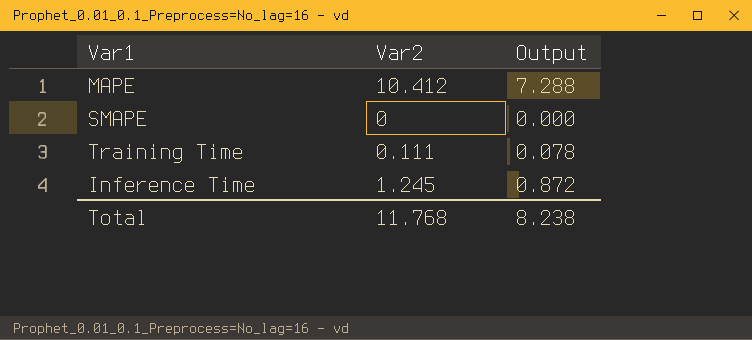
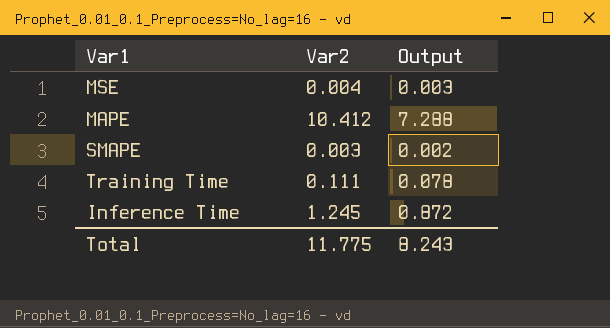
row MSE: none -> 0.004 | 0.003
SMAPE | Var2: 0 -> 0.003
SMAPE | Output: 0.000 -> 0.002
Total | Var2: 11.768 -> 11.775
Total | Output: 8.238 -> 8.243

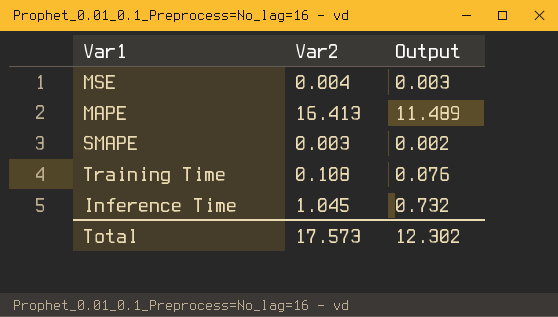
MAPE | Var2: 10.412 -> 16.413
MAPE | Output: 7.288 -> 11.489
Training Time | Var2: 0.111 -> 0.108
Training Time | Output: 0.078 -> 0.076
Inference Time | Var2: 1.245 -> 1.045
Inference Time | Output: 0.872 -> 0.732
Total | Var2: 11.775 -> 17.573
Total | Output: 8.243 -> 12.302

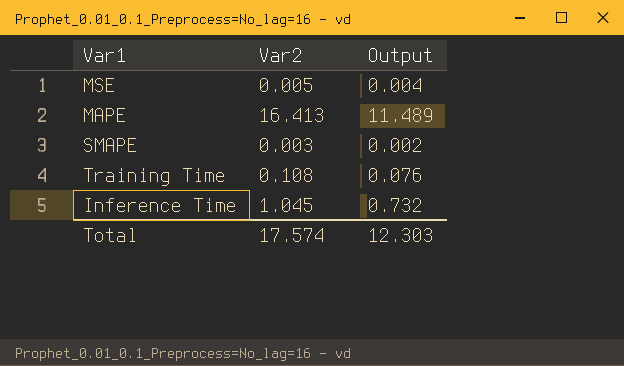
MSE | Var2: 0.004 -> 0.005
MSE | Output: 0.003 -> 0.004
Total | Var2: 17.573 -> 17.574
Total | Output: 12.302 -> 12.303

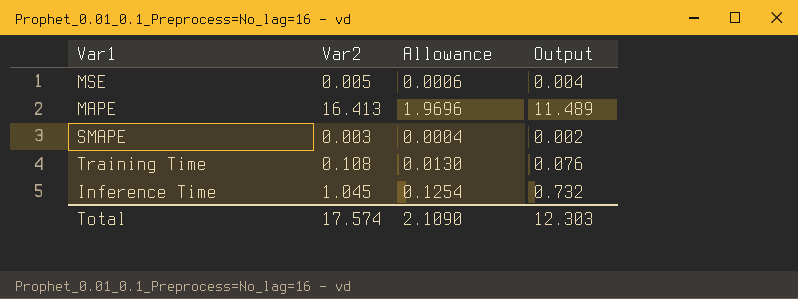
column Allowance | formula: none -> [Var2] * 0.12

